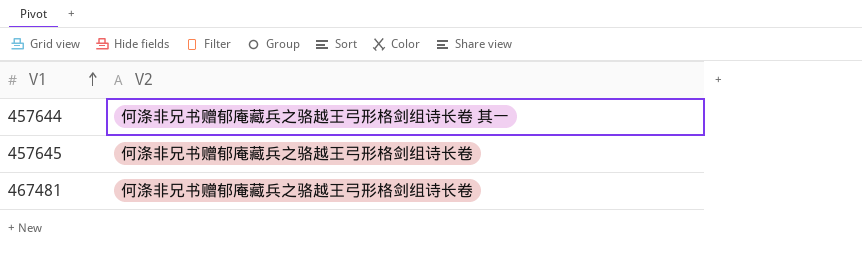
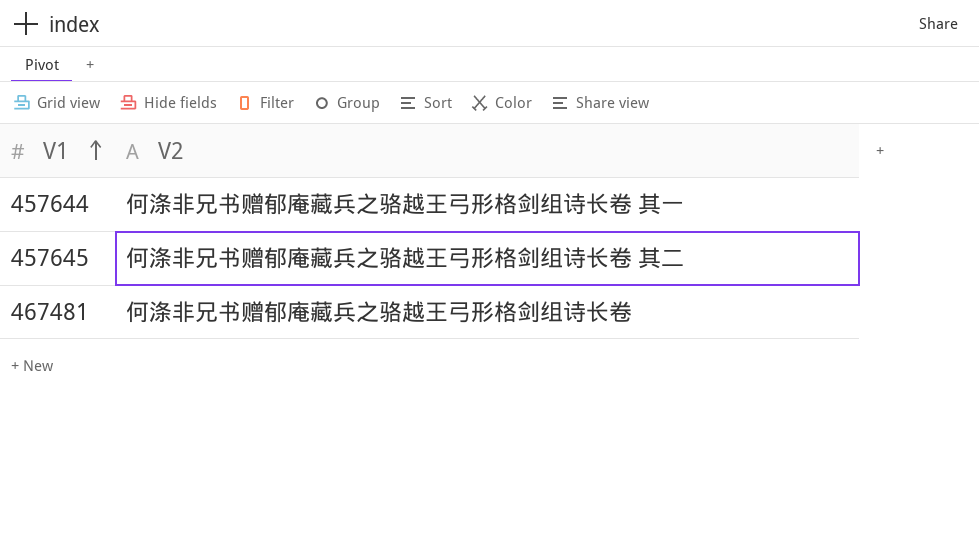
457645 | V2: 何涤非兄书赠郁庵藏兵之骆越王弓形格剑组诗长卷 -> 何涤非兄书赠郁庵藏兵之骆越王弓形格剑组诗长卷 其二

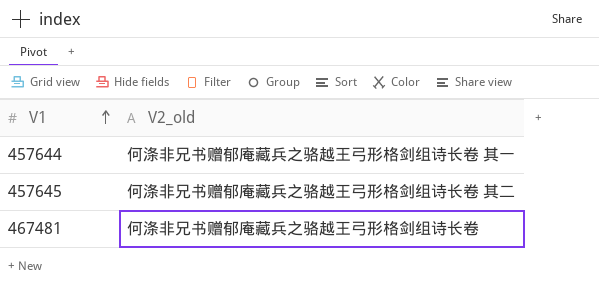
column name: V2 -> V2_old

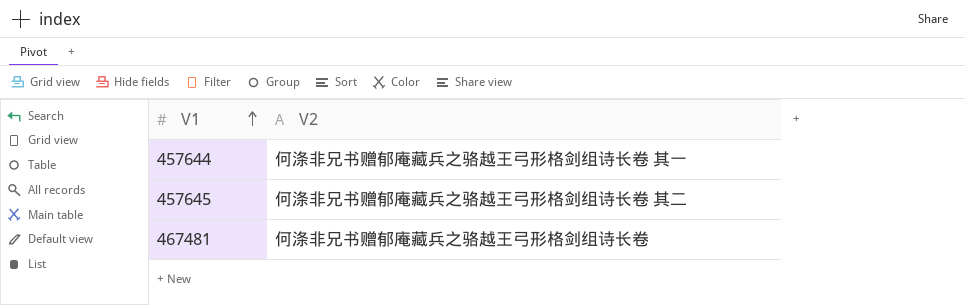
column name: V2_old -> V2

